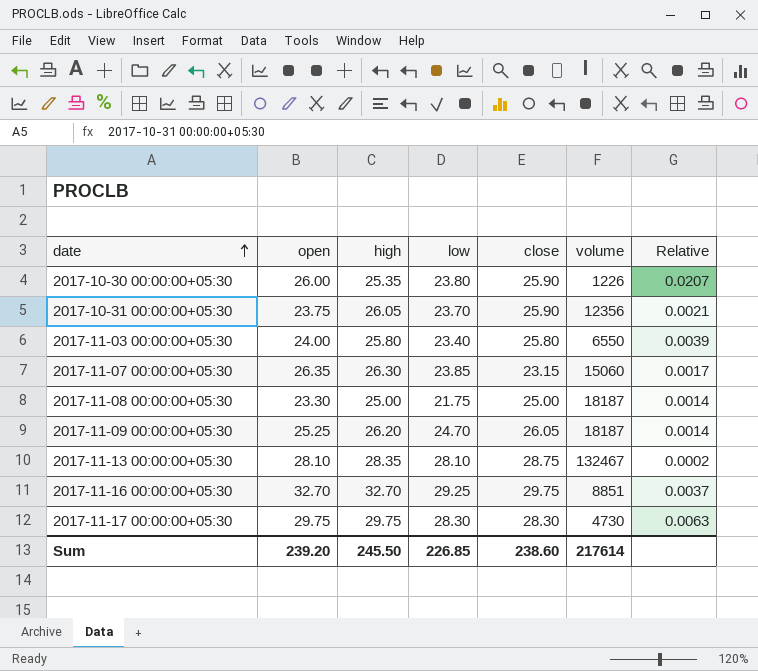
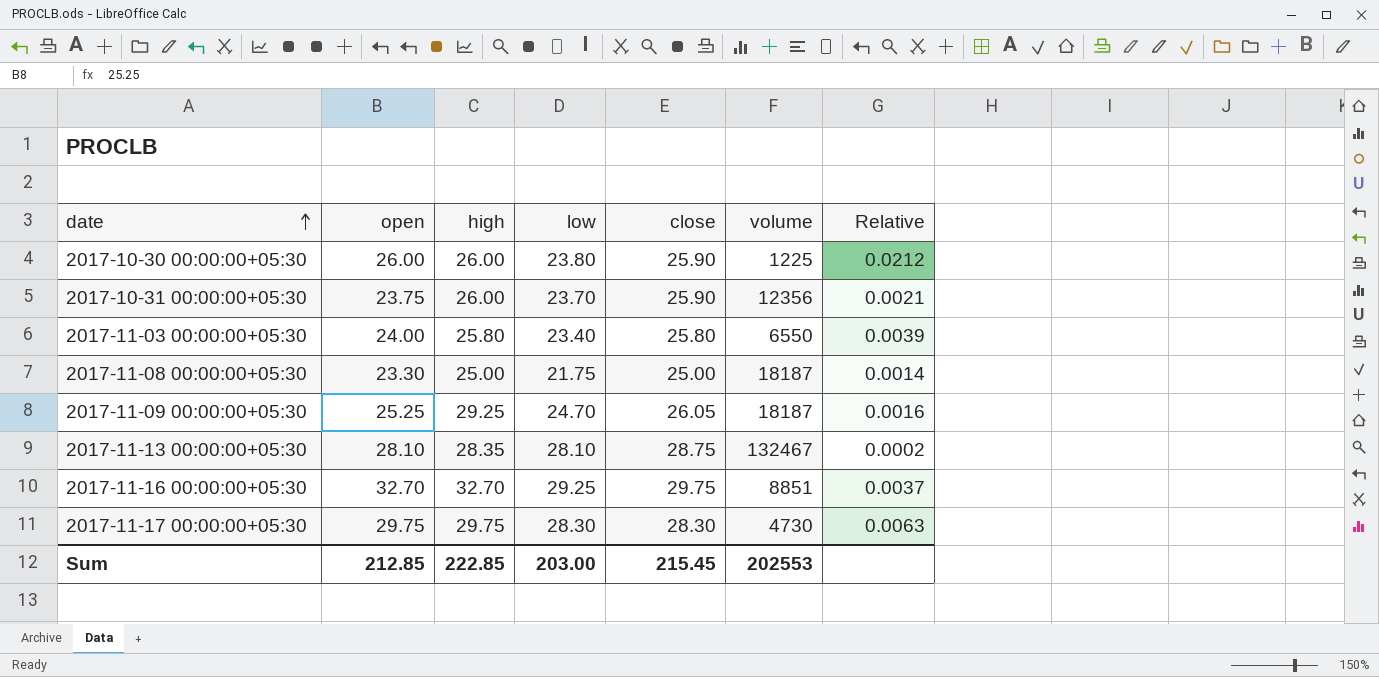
row 2017-11-07 00:00:00+05:30: 26.35 | 26.30 | 23.85 | 23.15 | 15060 | 0.0017 -> none
2017-10-30 00:00:00+05:30 | high: 25.35 -> 26.00
2017-10-30 00:00:00+05:30 | volume: 1226 -> 1225
2017-10-30 00:00:00+05:30 | Relative: 0.0207 -> 0.0212
2017-10-31 00:00:00+05:30 | high: 26.05 -> 26.00
2017-11-09 00:00:00+05:30 | high: 26.20 -> 29.25
2017-11-09 00:00:00+05:30 | Relative: 0.0014 -> 0.0016
Sum | open: 239.20 -> 212.85
Sum | high: 245.50 -> 222.85
Sum | low: 226.85 -> 203.00
Sum | close: 238.60 -> 215.45
Sum | volume: 217614 -> 202553

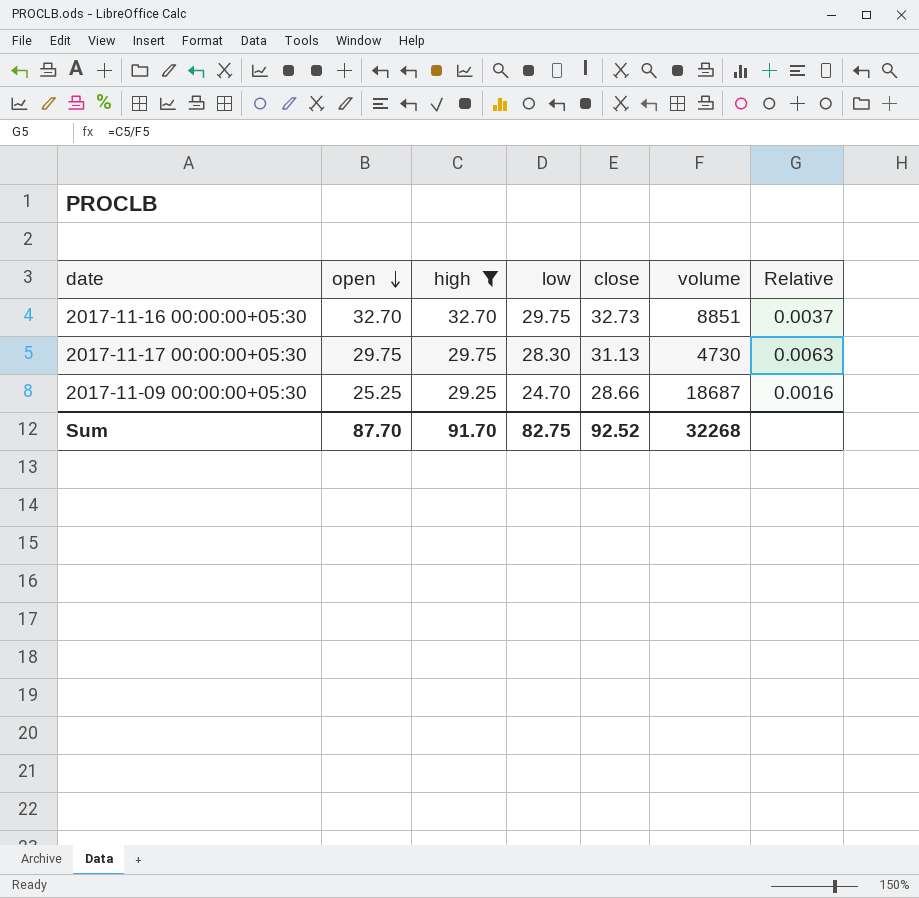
filter: none -> high >= 29.25
row order: date ascending -> open descending
2017-11-16 00:00:00+05:30 | low: 29.25 -> 29.75
2017-11-16 00:00:00+05:30 | close: 29.75 -> 32.73
2017-11-17 00:00:00+05:30 | close: 28.30 -> 31.13
2017-11-09 00:00:00+05:30 | close: 26.05 -> 28.66
2017-11-09 00:00:00+05:30 | volume: 18187 -> 18687
Sum | open: 212.85 -> 87.70
Sum | high: 222.85 -> 91.70
Sum | low: 203.00 -> 82.75
Sum | close: 215.45 -> 92.52
Sum | volume: 202553 -> 32268

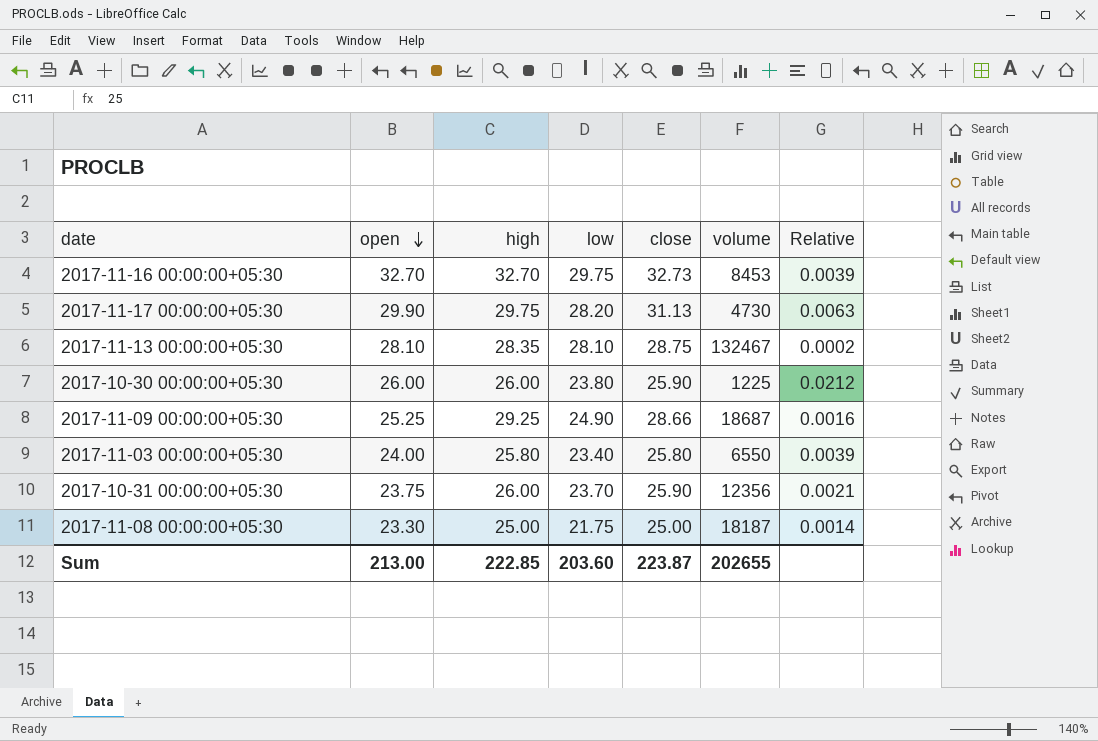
filter: high >= 29.25 -> none
2017-11-16 00:00:00+05:30 | volume: 8851 -> 8453
2017-11-16 00:00:00+05:30 | Relative: 0.0037 -> 0.0039
2017-11-17 00:00:00+05:30 | open: 29.75 -> 29.90
2017-11-17 00:00:00+05:30 | low: 28.30 -> 28.20
2017-11-09 00:00:00+05:30 | low: 24.70 -> 24.90
Sum | open: 87.70 -> 213.00
Sum | high: 91.70 -> 222.85
Sum | low: 82.75 -> 203.60
Sum | close: 92.52 -> 223.87
Sum | volume: 32268 -> 202655

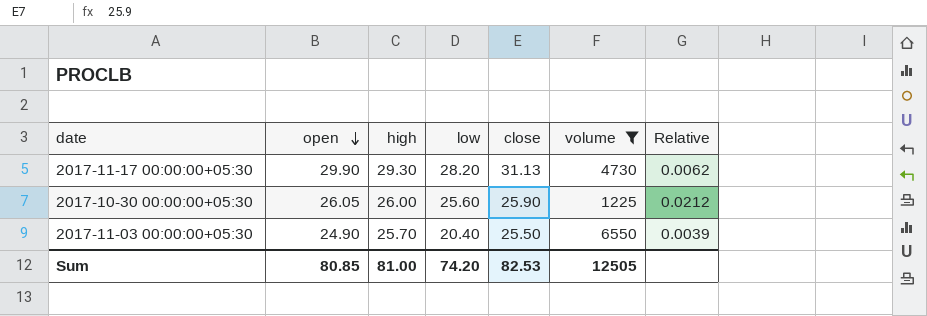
filter: none -> volume <= 6550
2017-11-17 00:00:00+05:30 | high: 29.75 -> 29.30
2017-11-17 00:00:00+05:30 | Relative: 0.0063 -> 0.0062
2017-10-30 00:00:00+05:30 | open: 26.00 -> 26.05
2017-10-30 00:00:00+05:30 | low: 23.80 -> 25.60
2017-11-03 00:00:00+05:30 | open: 24.00 -> 24.90
2017-11-03 00:00:00+05:30 | high: 25.80 -> 25.70
2017-11-03 00:00:00+05:30 | low: 23.40 -> 20.40
2017-11-03 00:00:00+05:30 | close: 25.80 -> 25.50
Sum | open: 213.00 -> 80.85
Sum | high: 222.85 -> 81.00
Sum | low: 203.60 -> 74.20
Sum | close: 223.87 -> 82.53
Sum | volume: 202655 -> 12505

